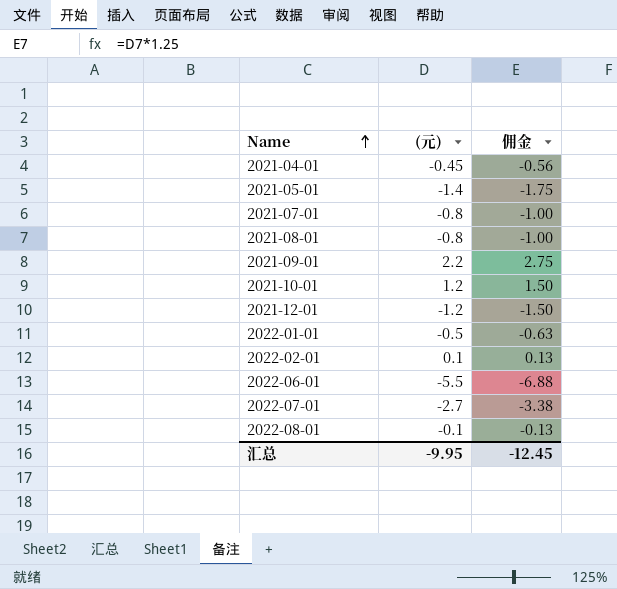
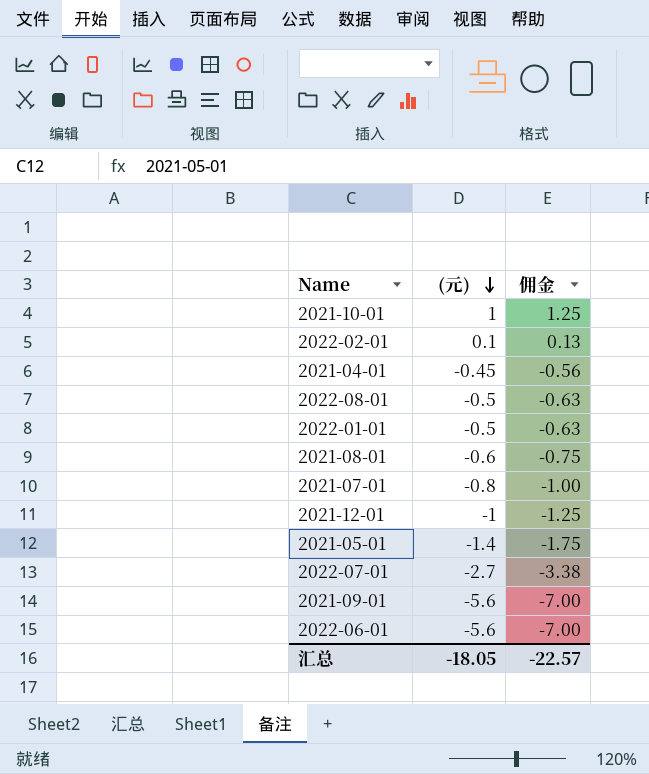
row order: Name ascending -> (元) descending
2021-10-01 | (元): 1.2 -> 1
2021-10-01 | 佣金: 1.50 -> 1.25
2022-08-01 | (元): -0.1 -> -0.5
2022-08-01 | 佣金: -0.13 -> -0.63
2021-08-01 | (元): -0.8 -> -0.6
2021-08-01 | 佣金: -1.00 -> -0.75
2021-12-01 | (元): -1.2 -> -1
2021-12-01 | 佣金: -1.50 -> -1.25
2021-09-01 | (元): 2.2 -> -5.6
2021-09-01 | 佣金: 2.75 -> -7.00
2022-06-01 | (元): -5.5 -> -5.6
2022-06-01 | 佣金: -6.88 -> -7.00
汇总 | (元): -9.95 -> -18.05
汇总 | 佣金: -12.45 -> -22.57

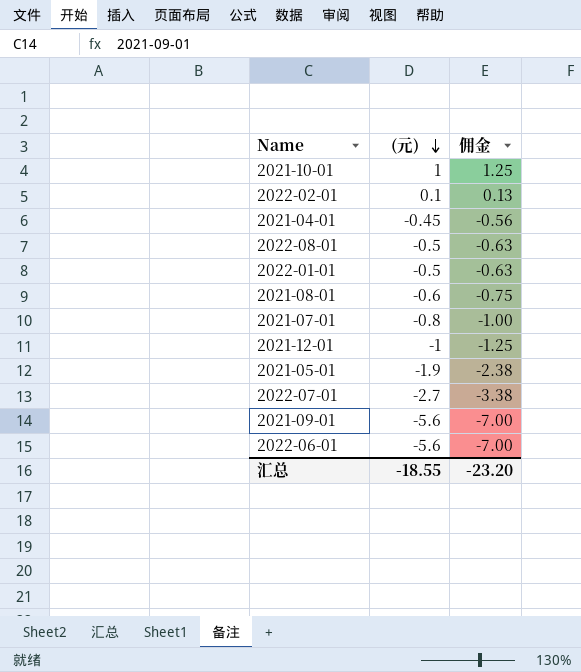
2021-05-01 | (元): -1.4 -> -1.9
2021-05-01 | 佣金: -1.75 -> -2.38
汇总 | (元): -18.05 -> -18.55
汇总 | 佣金: -22.57 -> -23.20

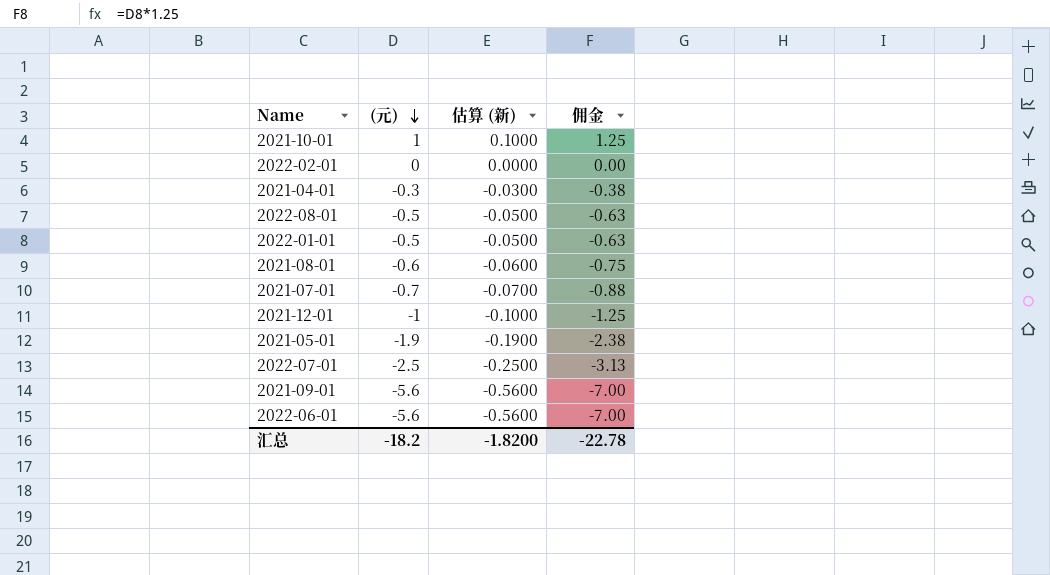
column 估算 (新) | formula: none -> [(元)] * 0.1
2022-02-01 | (元): 0.1 -> 0
2022-02-01 | 佣金: 0.13 -> 0.00
2021-04-01 | (元): -0.45 -> -0.3
2021-04-01 | 佣金: -0.56 -> -0.38
2021-07-01 | (元): -0.8 -> -0.7
2021-07-01 | 佣金: -1.00 -> -0.88
2022-07-01 | (元): -2.7 -> -2.5
2022-07-01 | 佣金: -3.38 -> -3.13
汇总 | (元): -18.55 -> -18.2
汇总 | 佣金: -23.20 -> -22.78

